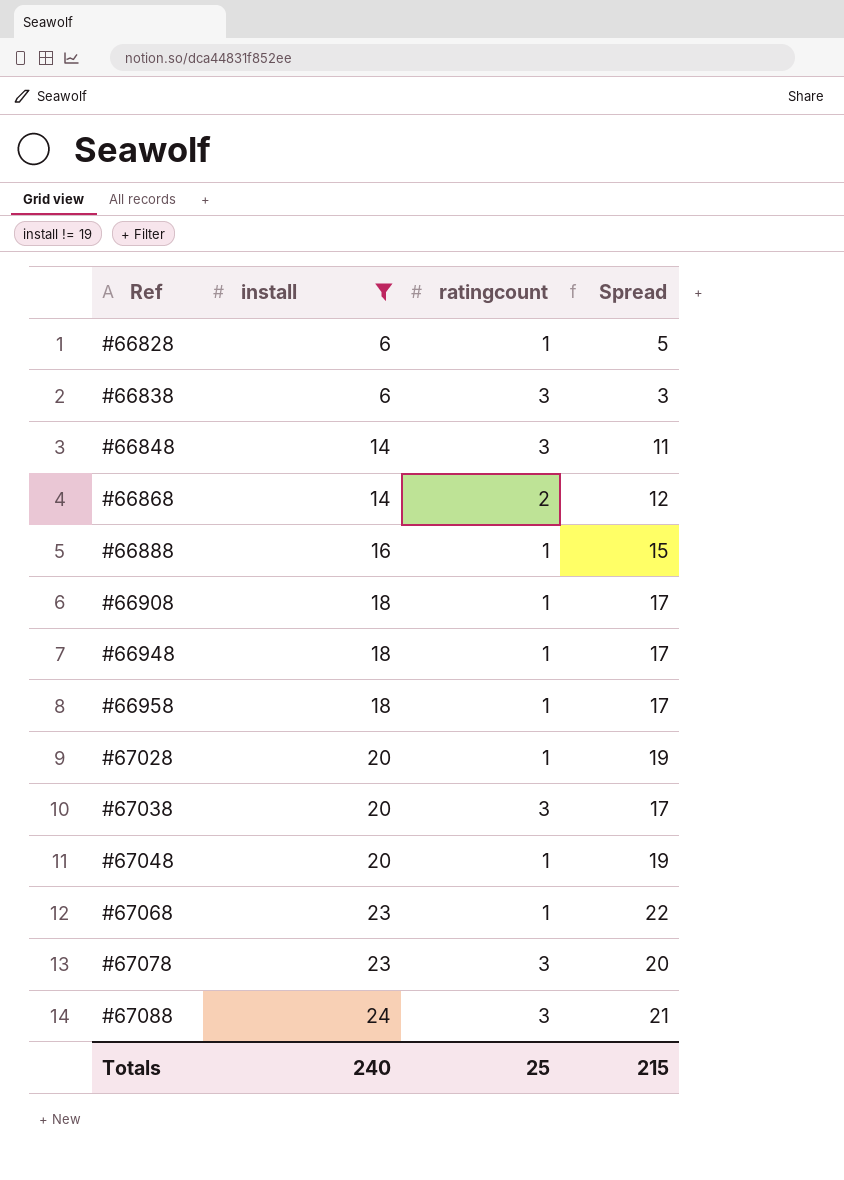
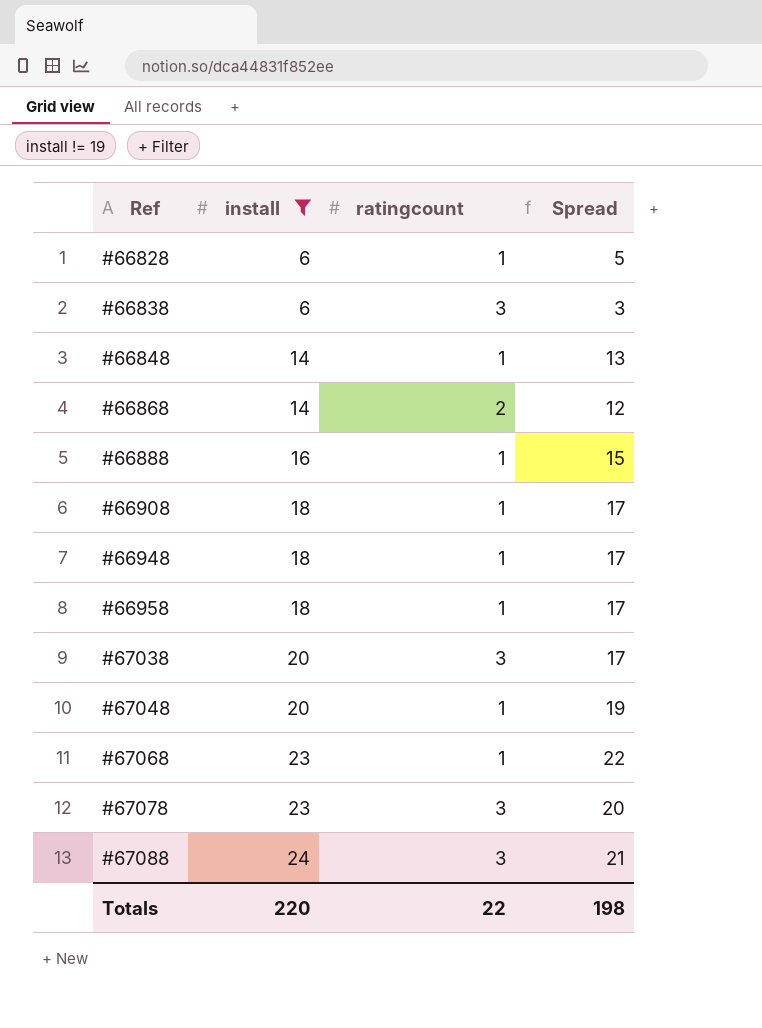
row #67028: 20 | 1 | 19 -> none
#66848 | ratingcount: 3 -> 1
#66848 | Spread: 11 -> 13
Totals | install: 240 -> 220
Totals | ratingcount: 25 -> 22
Totals | Spread: 215 -> 198

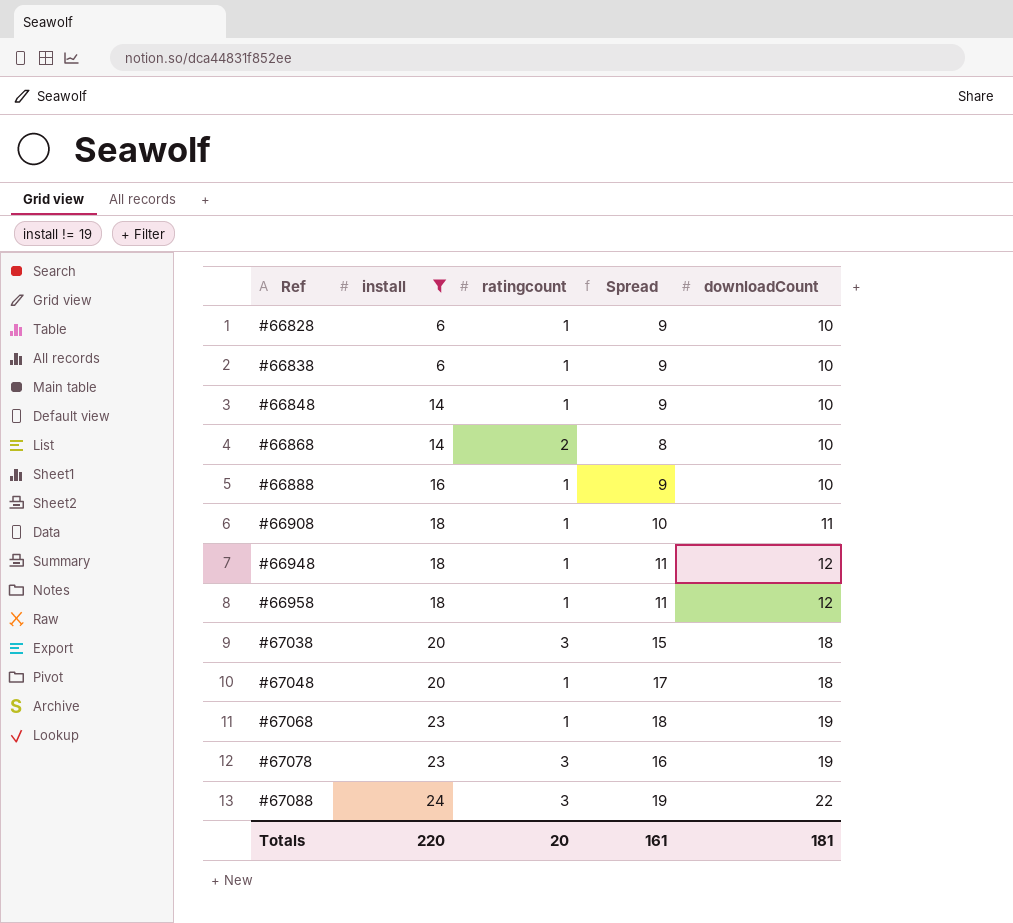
column Spread | formula: [install] - [ratingcount] -> [downloadCount] - [ratingcount]
column downloadCount | position: none -> 5
#66838 | ratingcount: 3 -> 1
Totals | ratingcount: 22 -> 20
Totals | Spread: 198 -> 161

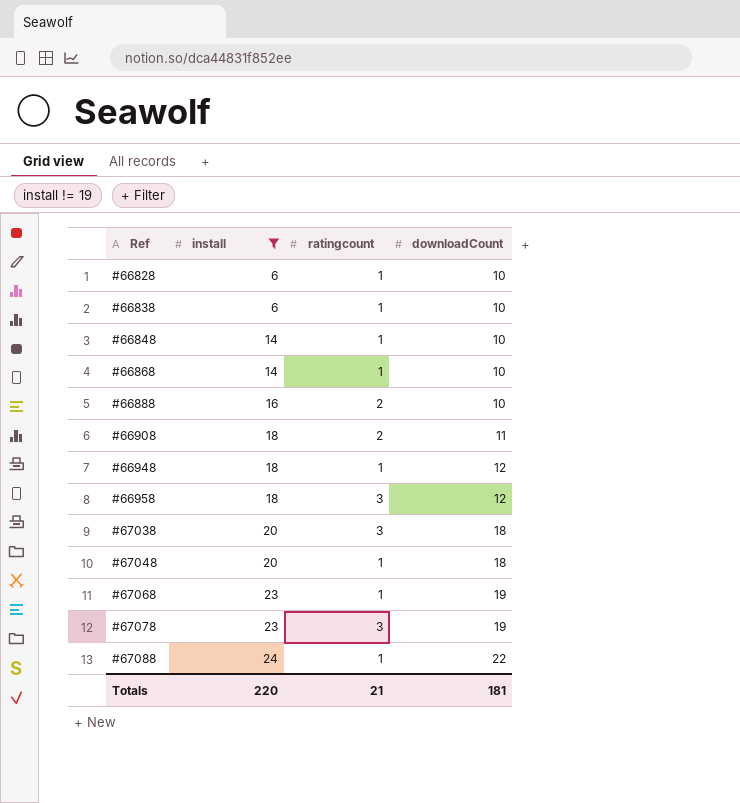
column Spread | formula: [downloadCount] - [ratingcount] -> none
#66868 | ratingcount: 2 -> 1
#66888 | ratingcount: 1 -> 2
#66908 | ratingcount: 1 -> 2
#66958 | ratingcount: 1 -> 3
#67088 | ratingcount: 3 -> 1
Totals | ratingcount: 20 -> 21

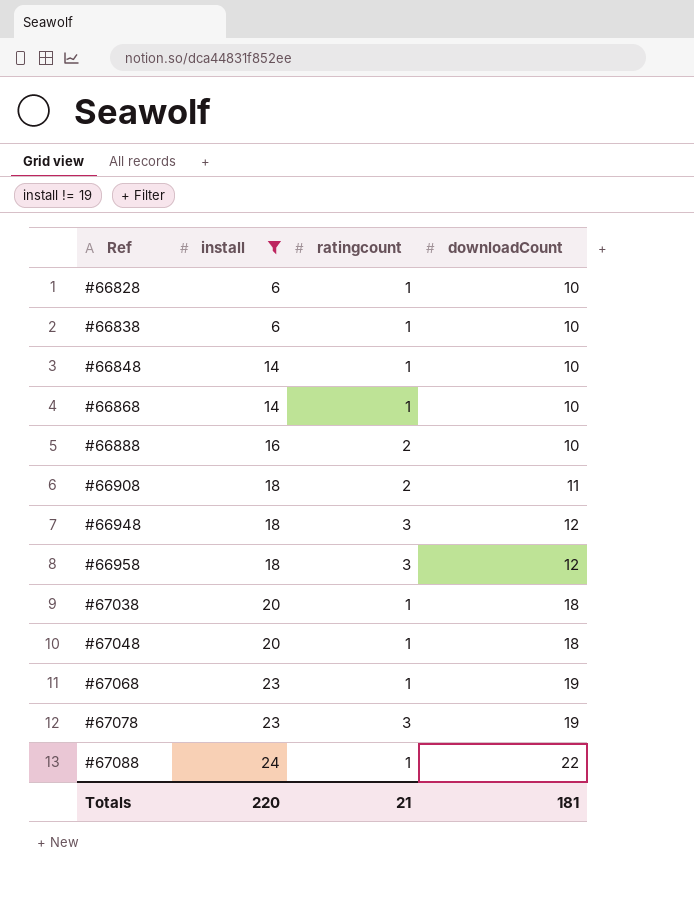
#66948 | ratingcount: 1 -> 3
#67038 | ratingcount: 3 -> 1

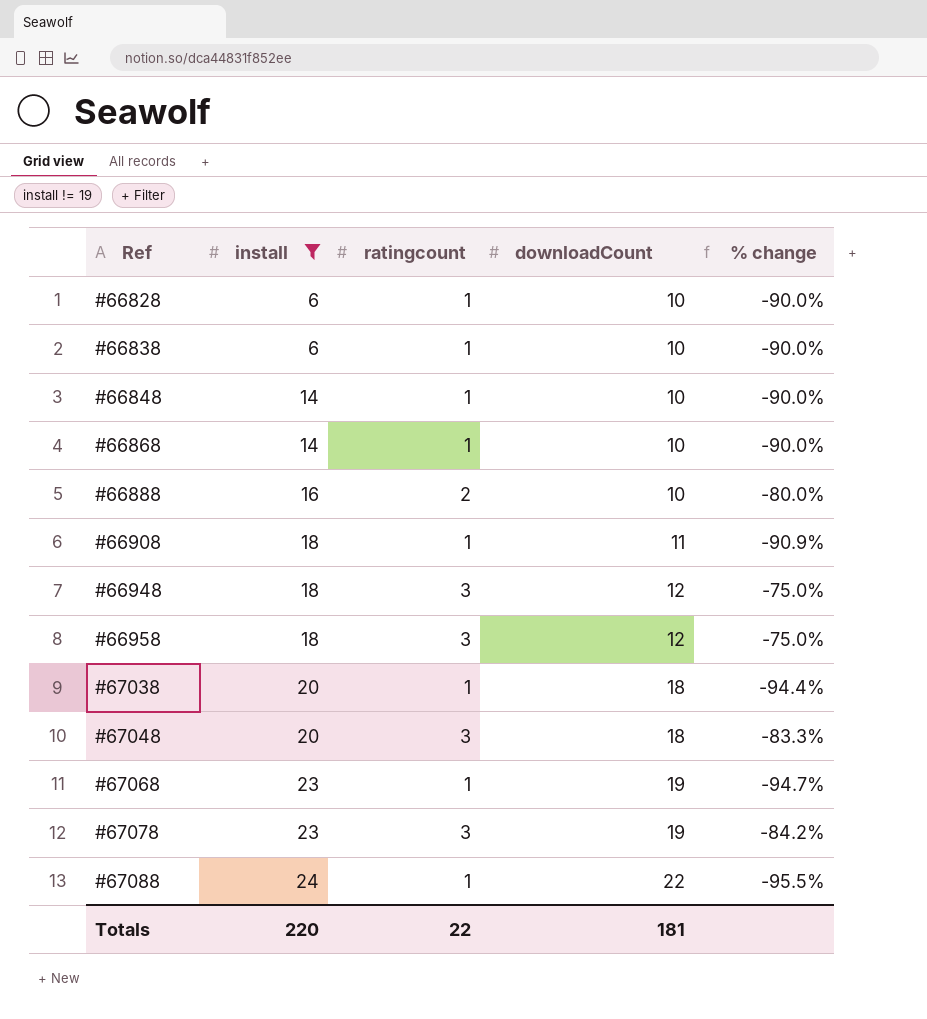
column % change | formula: none -> ([ratingcount] - [downloadCount]) / [downloadCount]
#66908 | ratingcount: 2 -> 1
#67048 | ratingcount: 1 -> 3
Totals | ratingcount: 21 -> 22

